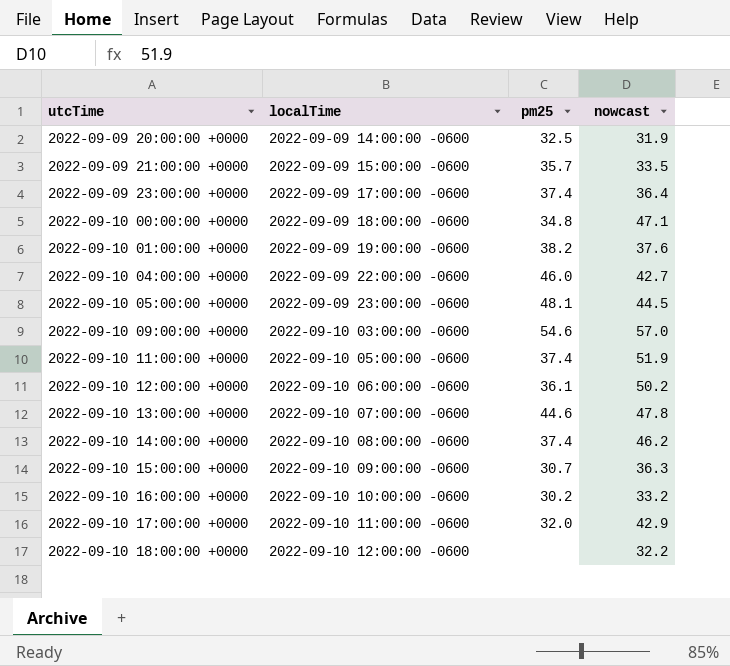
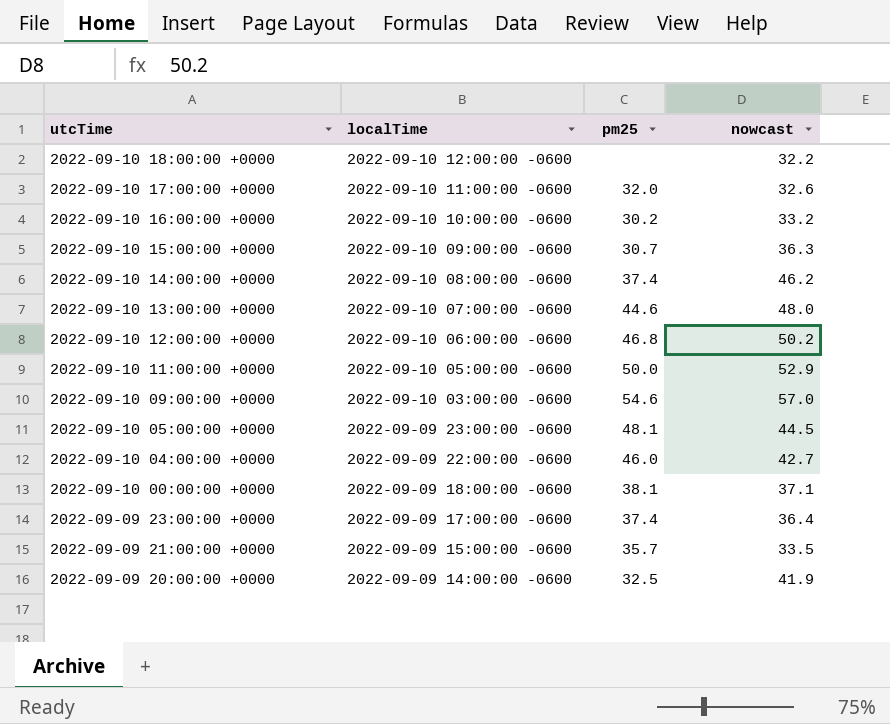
row order: utcTime ascending -> utcTime descending
row 2022-09-10 01:00:00 +0000: 2022-09-09 19:00:00 -0600 | 38.2 | 37.6 -> none
2022-09-10 17:00:00 +0000 | nowcast: 42.9 -> 32.6
2022-09-10 13:00:00 +0000 | nowcast: 47.8 -> 48.0
2022-09-10 12:00:00 +0000 | pm25: 36.1 -> 46.8
2022-09-10 11:00:00 +0000 | pm25: 37.4 -> 50.0
2022-09-10 11:00:00 +0000 | nowcast: 51.9 -> 52.9
2022-09-10 00:00:00 +0000 | pm25: 34.8 -> 38.1
2022-09-10 00:00:00 +0000 | nowcast: 47.1 -> 37.1
2022-09-09 20:00:00 +0000 | nowcast: 31.9 -> 41.9

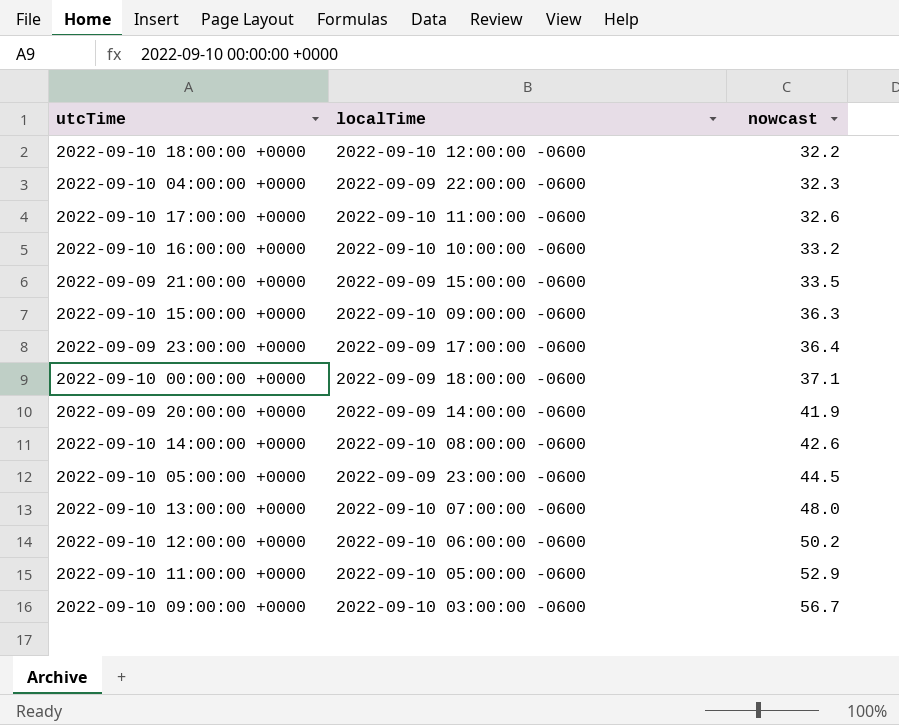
row order: utcTime descending -> nowcast ascending
column pm25 | position: 3 -> none
2022-09-10 04:00:00 +0000 | nowcast: 42.7 -> 32.3
2022-09-10 14:00:00 +0000 | nowcast: 46.2 -> 42.6
2022-09-10 09:00:00 +0000 | nowcast: 57.0 -> 56.7

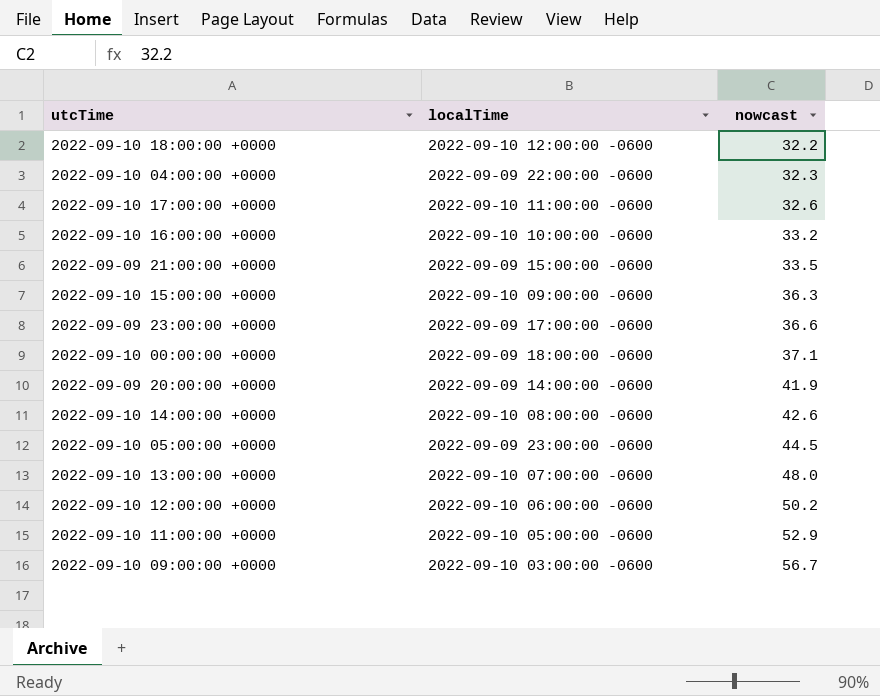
2022-09-09 23:00:00 +0000 | nowcast: 36.4 -> 36.6

